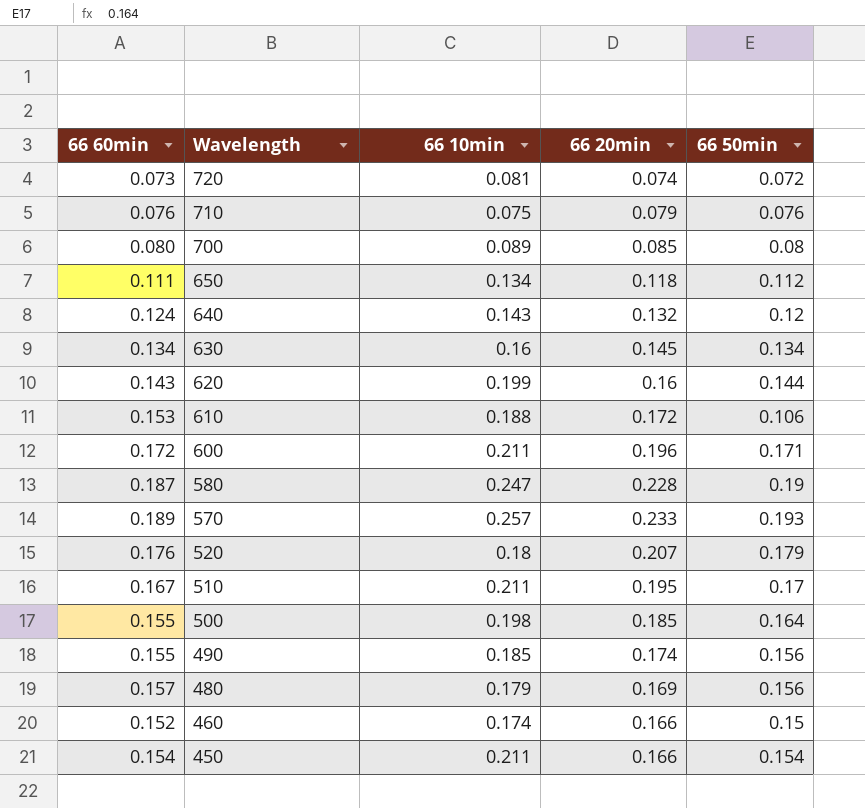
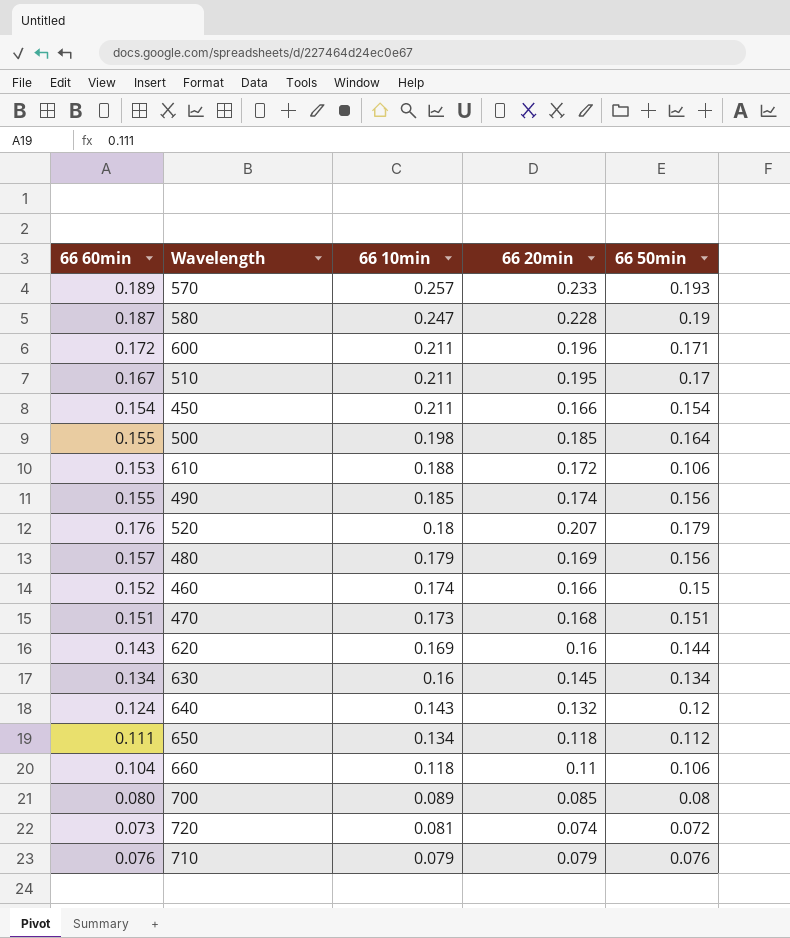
row order: Wavelength descending -> 66 10min descending
row 470: none -> 0.151 | 0.173 | 0.168 | 0.151
620 | 66 10min: 0.199 -> 0.169
row 660: none -> 0.104 | 0.118 | 0.11 | 0.106
710 | 66 10min: 0.075 -> 0.079

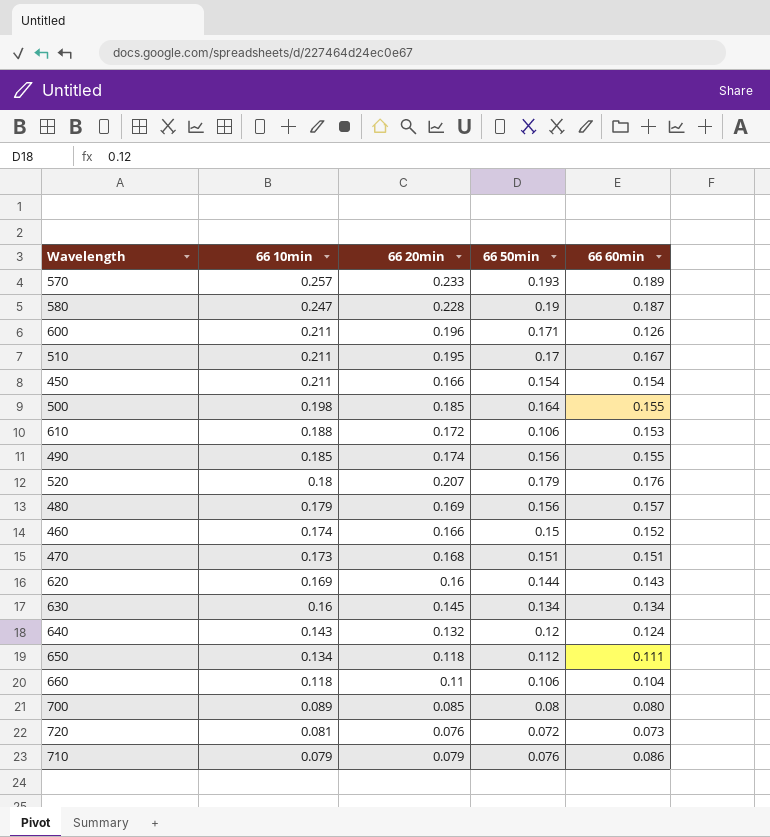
column 66 60min | position: 1 -> 5
600 | 66 60min: 0.172 -> 0.126
720 | 66 20min: 0.074 -> 0.076
710 | 66 60min: 0.076 -> 0.086

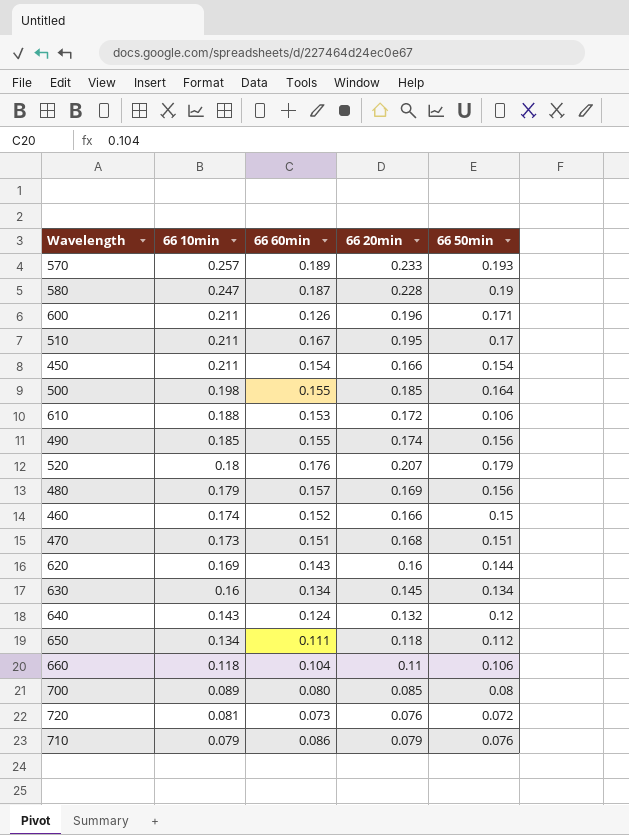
column 66 60min | position: 5 -> 3

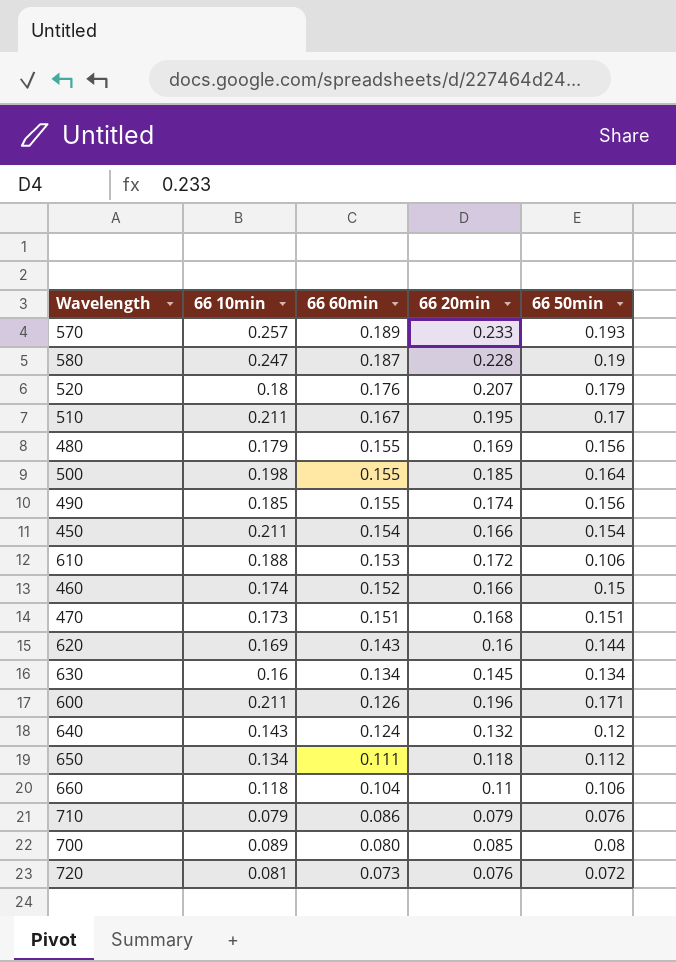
row order: 66 10min descending -> 66 60min descending
480 | 66 60min: 0.157 -> 0.155

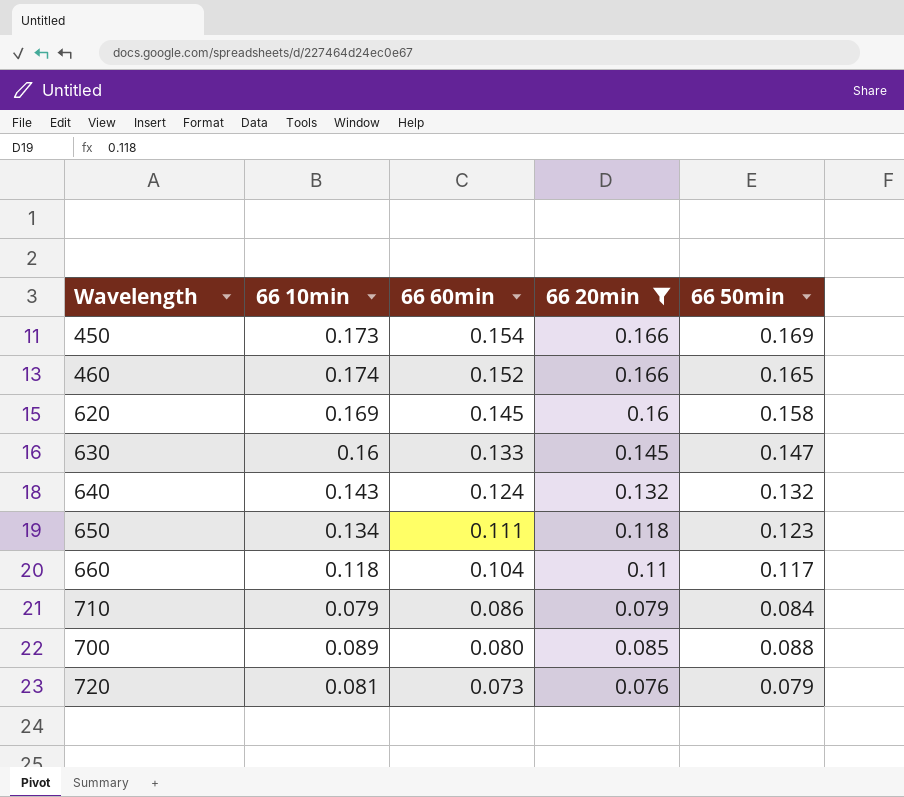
filter: none -> 66 20min <= 0.166
450 | 66 10min: 0.211 -> 0.173
450 | 66 50min: 0.154 -> 0.169
460 | 66 50min: 0.15 -> 0.165
620 | 66 60min: 0.143 -> 0.145
620 | 66 50min: 0.144 -> 0.158
630 | 66 60min: 0.134 -> 0.133
630 | 66 50min: 0.134 -> 0.147
640 | 66 50min: 0.12 -> 0.132
650 | 66 50min: 0.112 -> 0.123
660 | 66 50min: 0.106 -> 0.117
710 | 66 50min: 0.076 -> 0.084
700 | 66 50min: 0.08 -> 0.088
720 | 66 50min: 0.072 -> 0.079

